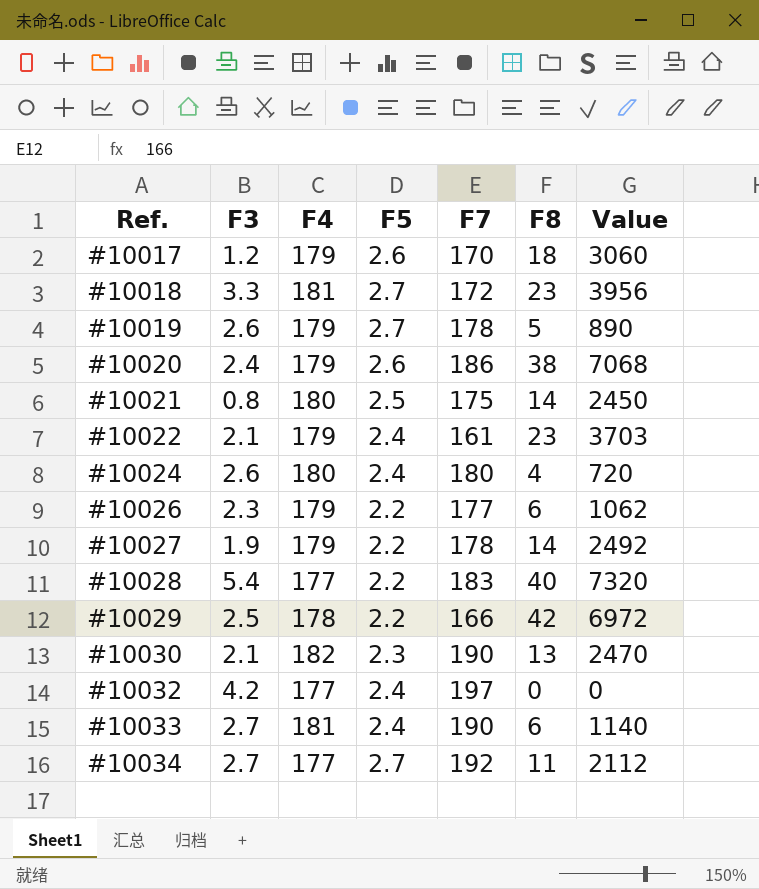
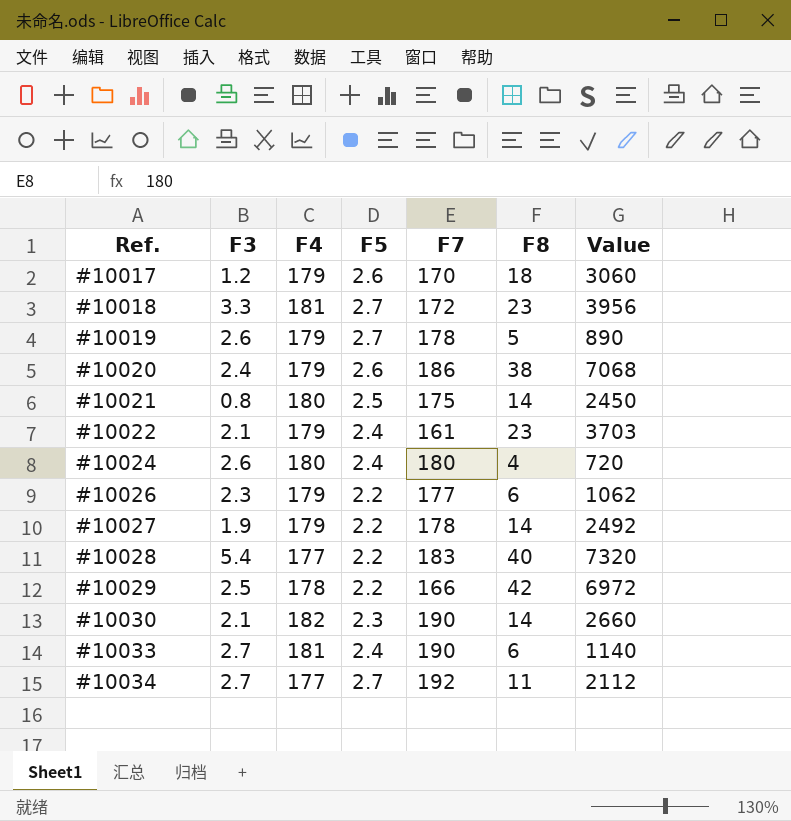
row #10032: 4.2 | 177 | 2.4 | 197 | 0 | 0 -> none
#10030 | F8: 13 -> 14
#10030 | Value: 2470 -> 2660

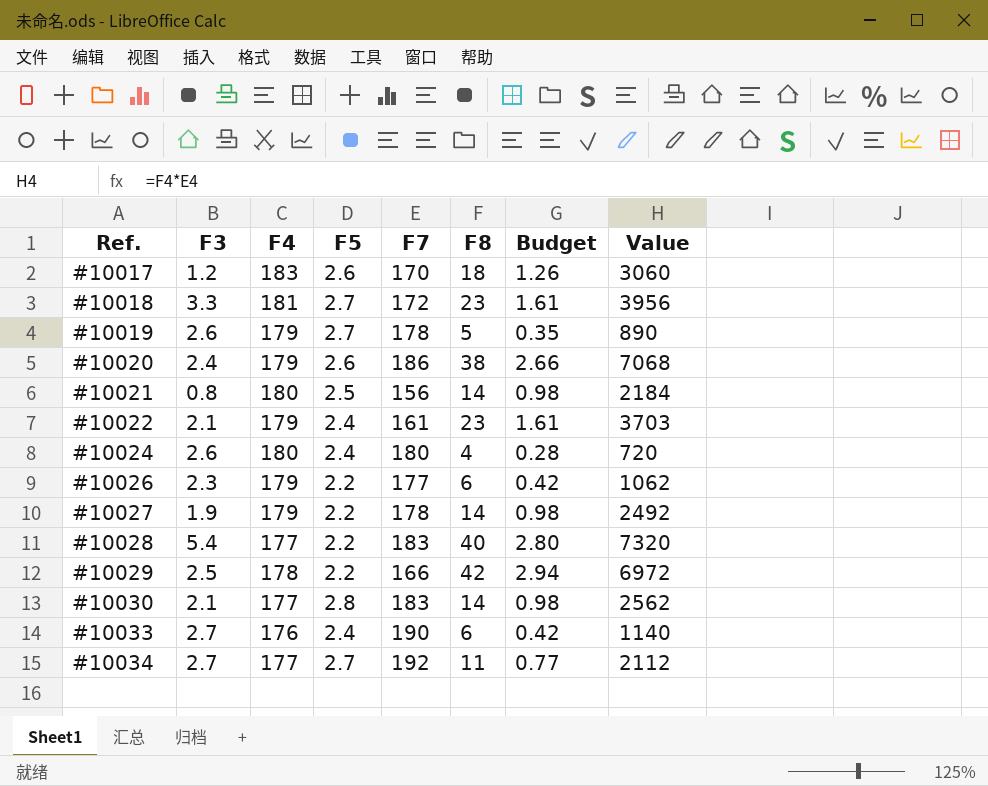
column Budget | formula: none -> [F8] * 0.07
#10017 | F4: 179 -> 183
#10021 | F7: 175 -> 156
#10021 | Value: 2450 -> 2184
#10030 | F4: 182 -> 177
#10030 | F5: 2.3 -> 2.8
#10030 | F7: 190 -> 183
#10030 | Value: 2660 -> 2562
#10033 | F4: 181 -> 176

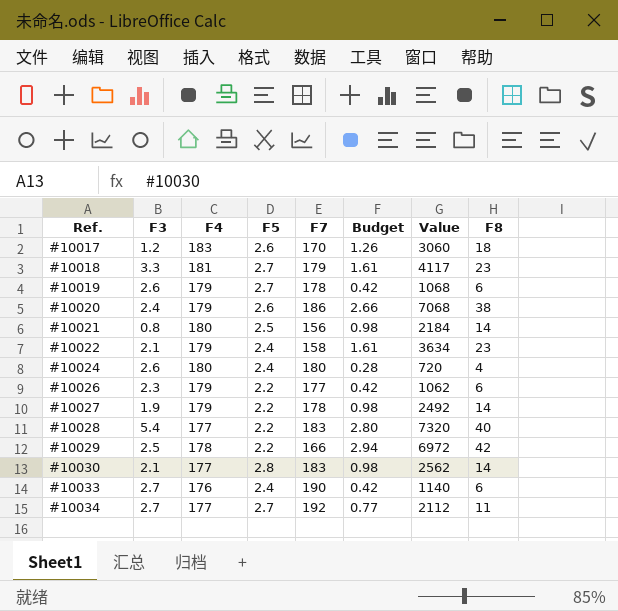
column F8 | position: 6 -> 8
#10018 | F7: 172 -> 179
#10018 | Value: 3956 -> 4117
#10019 | Budget: 0.35 -> 0.42
#10019 | Value: 890 -> 1068
#10019 | F8: 5 -> 6
#10022 | F7: 161 -> 158
#10022 | Value: 3703 -> 3634

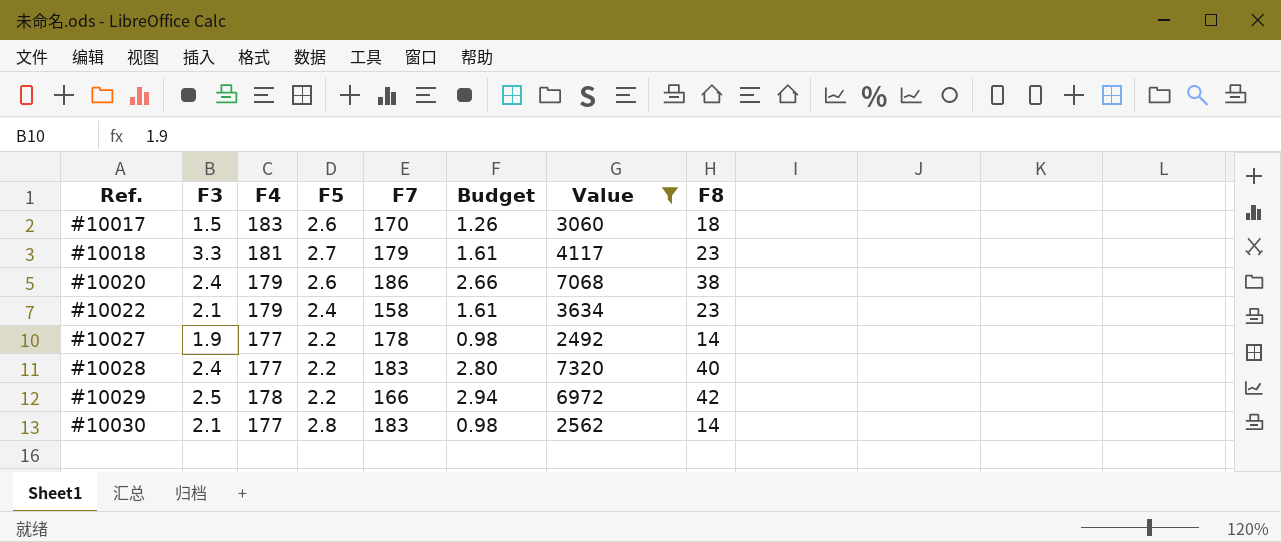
filter: none -> Value >= 2492
#10017 | F3: 1.2 -> 1.5
#10027 | F4: 179 -> 177
#10028 | F3: 5.4 -> 2.4

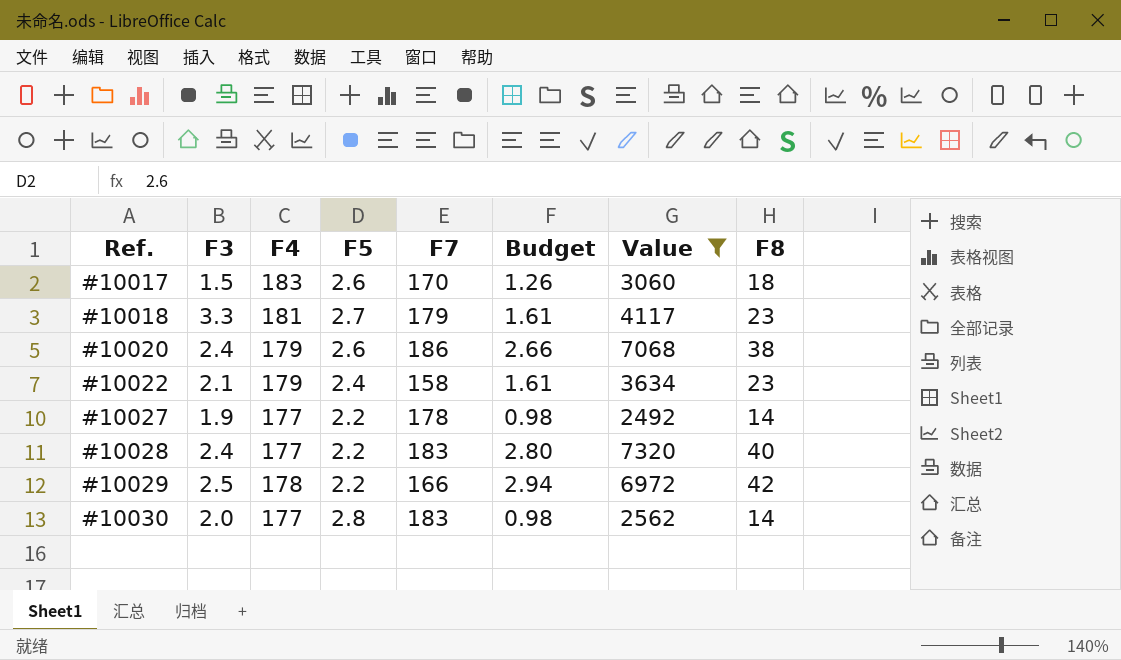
#10030 | F3: 2.1 -> 2.0

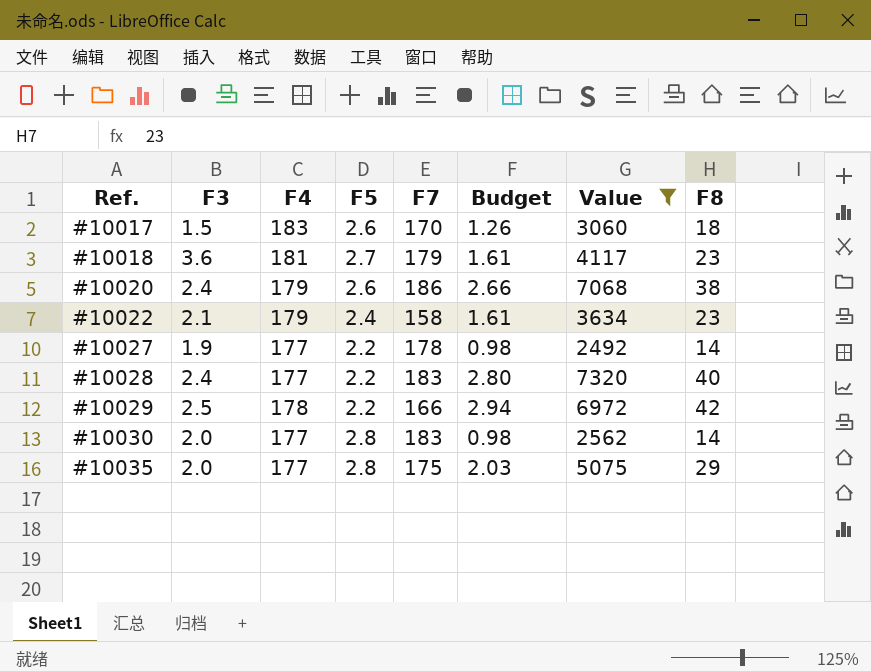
#10018 | F3: 3.3 -> 3.6
row #10035: none -> 2.0 | 177 | 2.8 | 175 | 2.03 | 5075 | 29

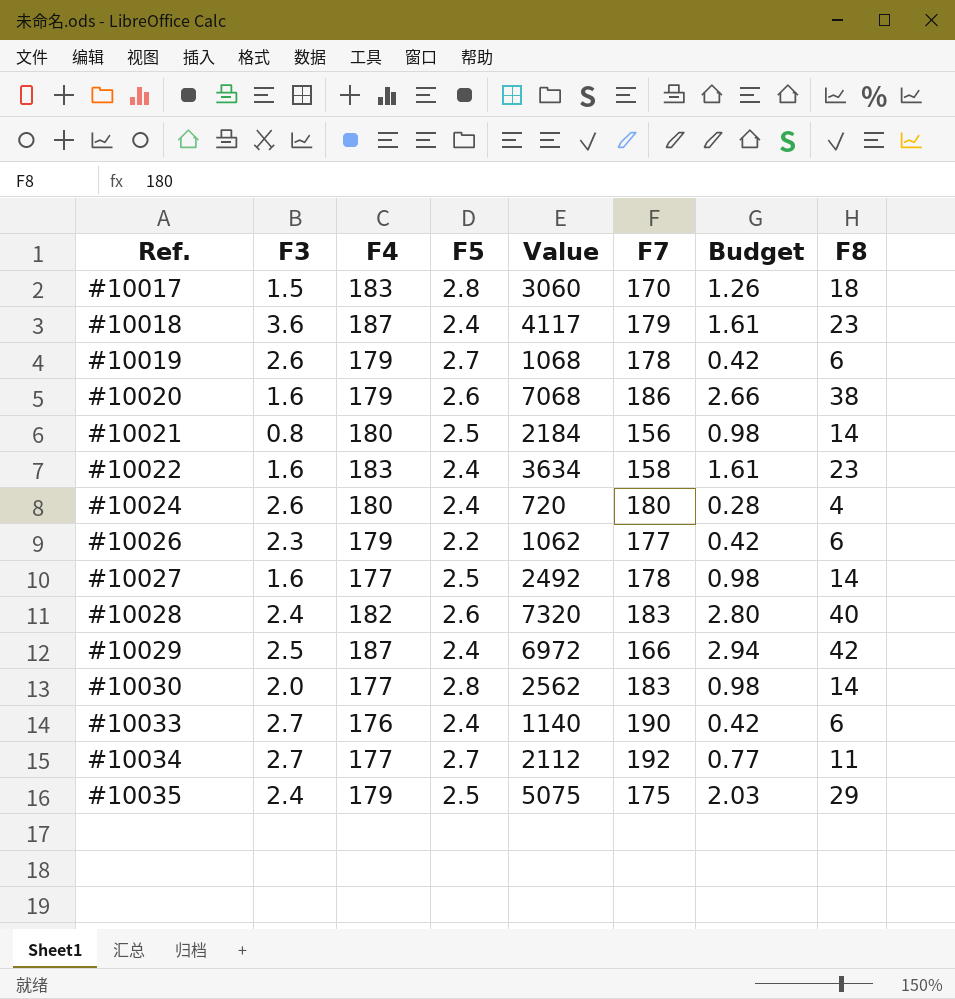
filter: Value >= 2492 -> none
column Value | position: 7 -> 5
#10017 | F5: 2.6 -> 2.8
#10018 | F4: 181 -> 187
#10018 | F5: 2.7 -> 2.4
#10020 | F3: 2.4 -> 1.6
#10022 | F3: 2.1 -> 1.6
#10022 | F4: 179 -> 183
#10027 | F3: 1.9 -> 1.6
#10027 | F5: 2.2 -> 2.5
#10028 | F4: 177 -> 182
#10028 | F5: 2.2 -> 2.6
#10029 | F4: 178 -> 187
#10029 | F5: 2.2 -> 2.4
#10035 | F3: 2.0 -> 2.4
#10035 | F4: 177 -> 179
#10035 | F5: 2.8 -> 2.5

